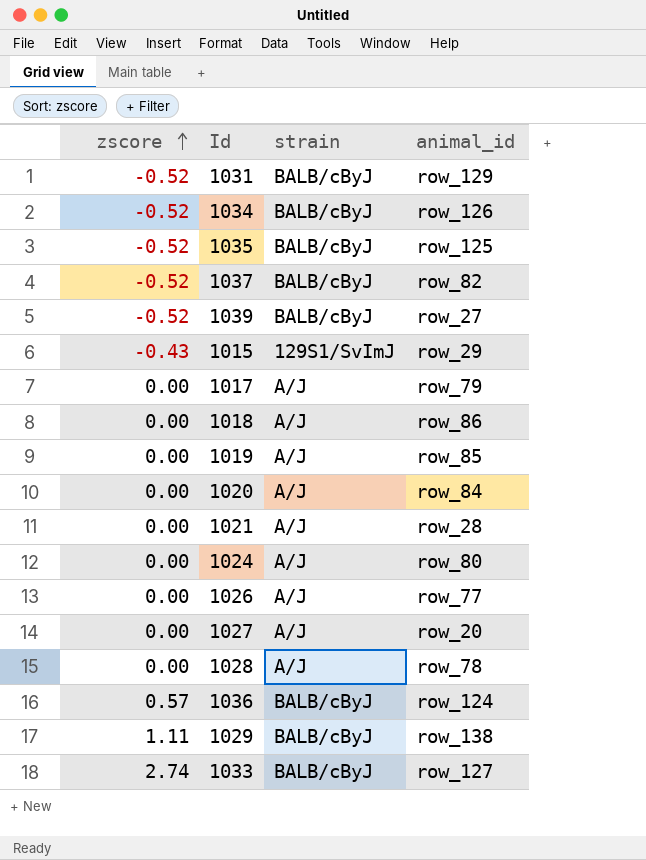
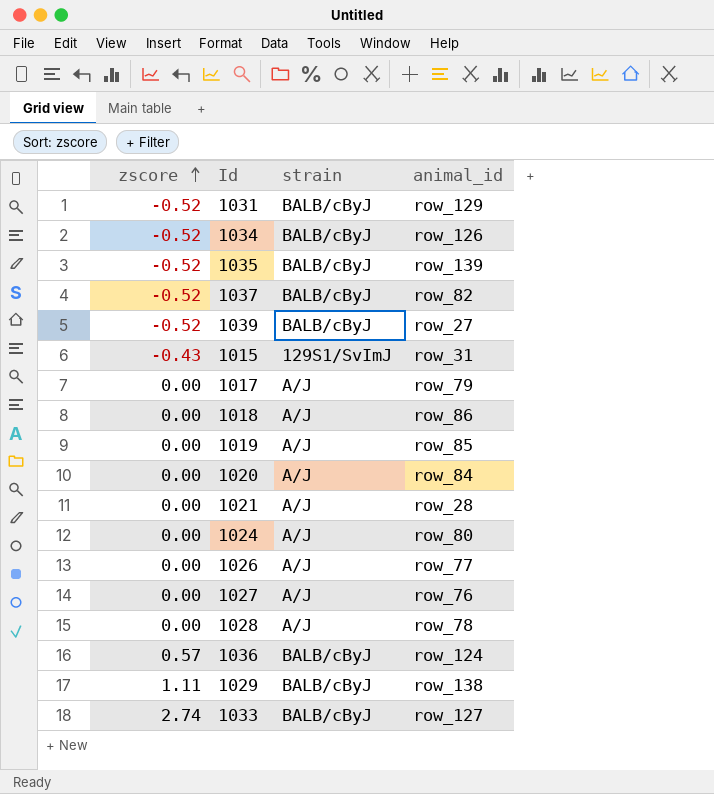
1035 | animal_id: row_125 -> row_139
1015 | animal_id: row_29 -> row_31
1027 | animal_id: row_20 -> row_76

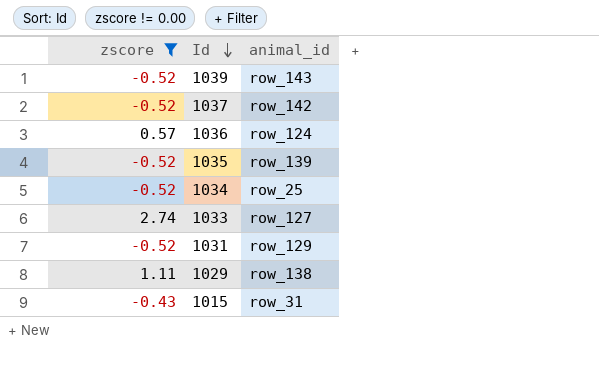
filter: none -> zscore != 0.00
row order: zscore ascending -> Id descending
column strain | position: 3 -> none
1039 | animal_id: row_27 -> row_143
1037 | animal_id: row_82 -> row_142
1034 | animal_id: row_126 -> row_25

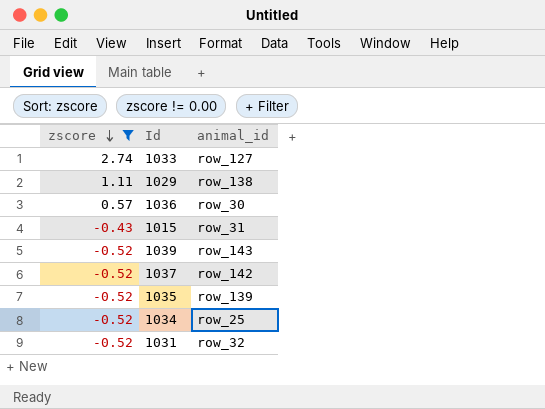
row order: Id descending -> zscore descending
1036 | animal_id: row_124 -> row_30
1031 | animal_id: row_129 -> row_32

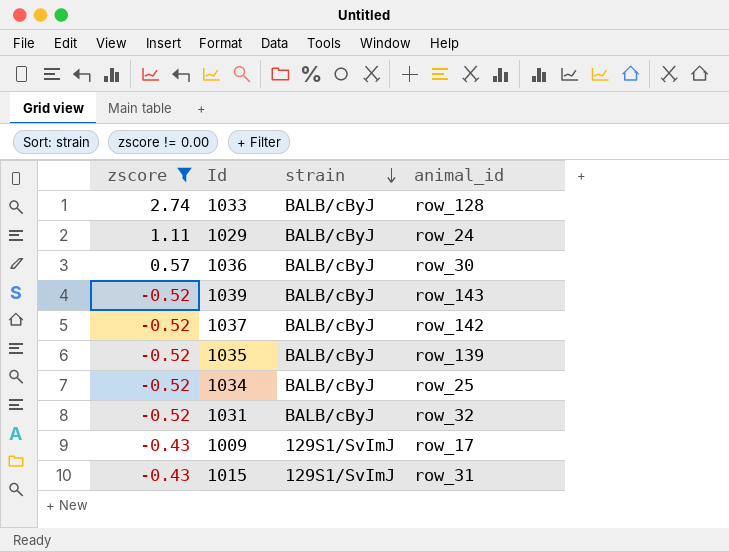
row order: zscore descending -> strain descending
column strain | position: none -> 3
1033 | animal_id: row_127 -> row_128
1029 | animal_id: row_138 -> row_24
row 1009: none -> -0.43 | 129S1/SvImJ | row_17

